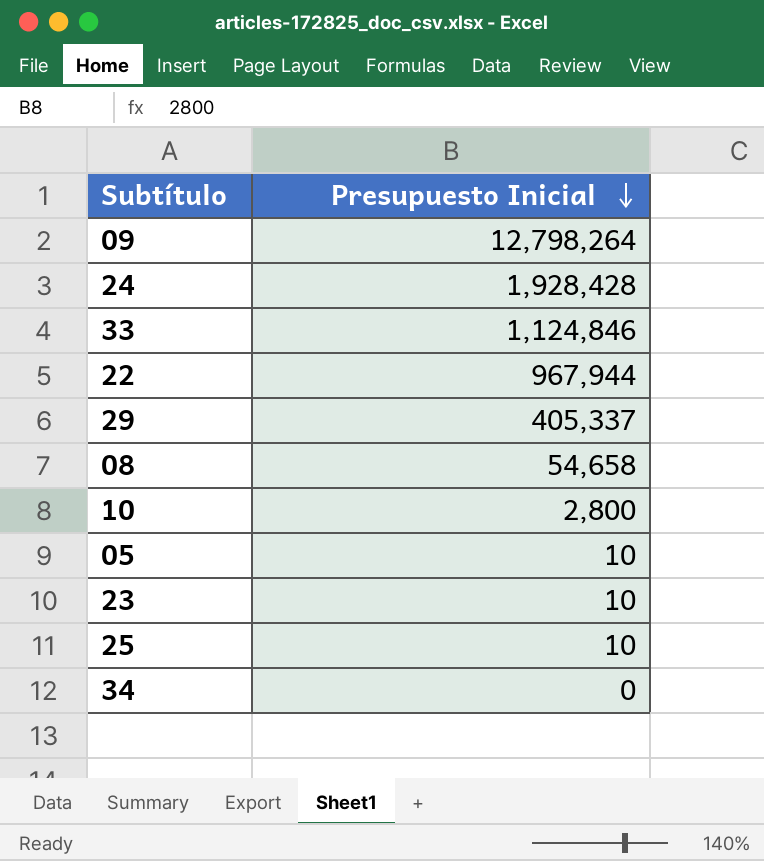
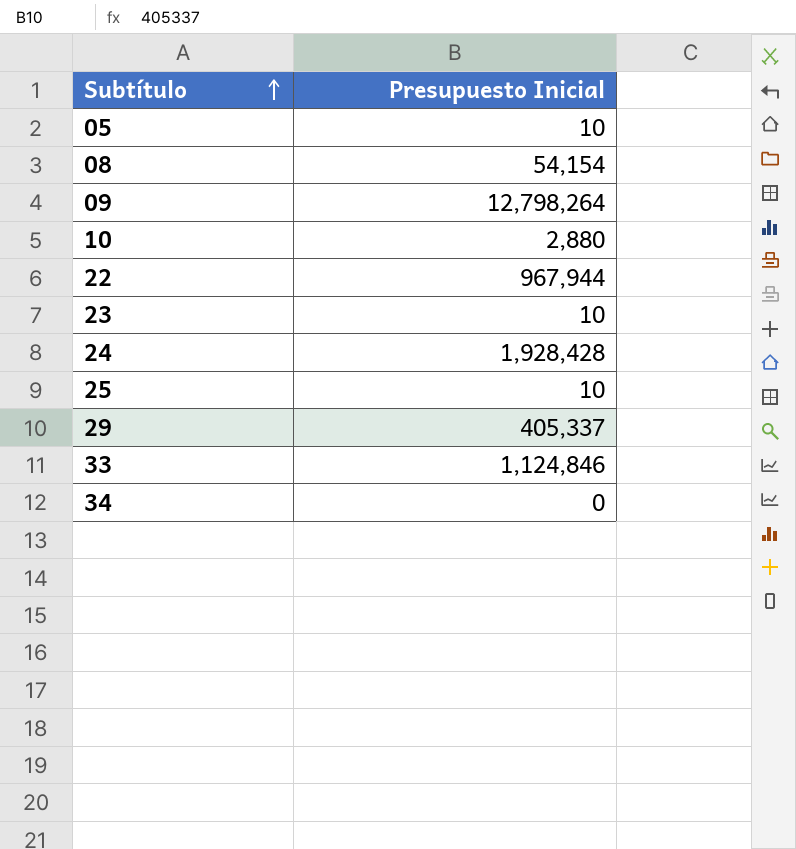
row order: Presupuesto Inicial descending -> Subtítulo ascending
08 | Presupuesto Inicial: 54,658 -> 54,154
10 | Presupuesto Inicial: 2,800 -> 2,880

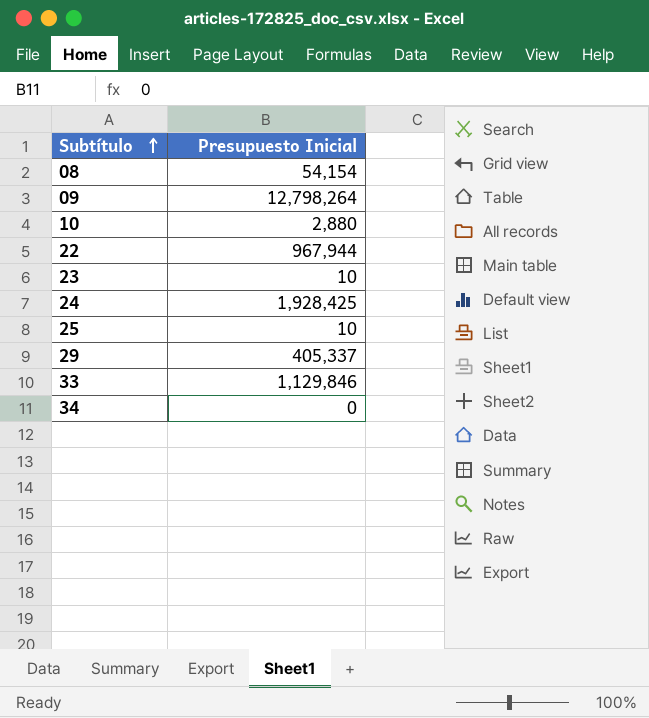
row 05: 10 -> none
24 | Presupuesto Inicial: 1,928,428 -> 1,928,425
33 | Presupuesto Inicial: 1,124,846 -> 1,129,846

